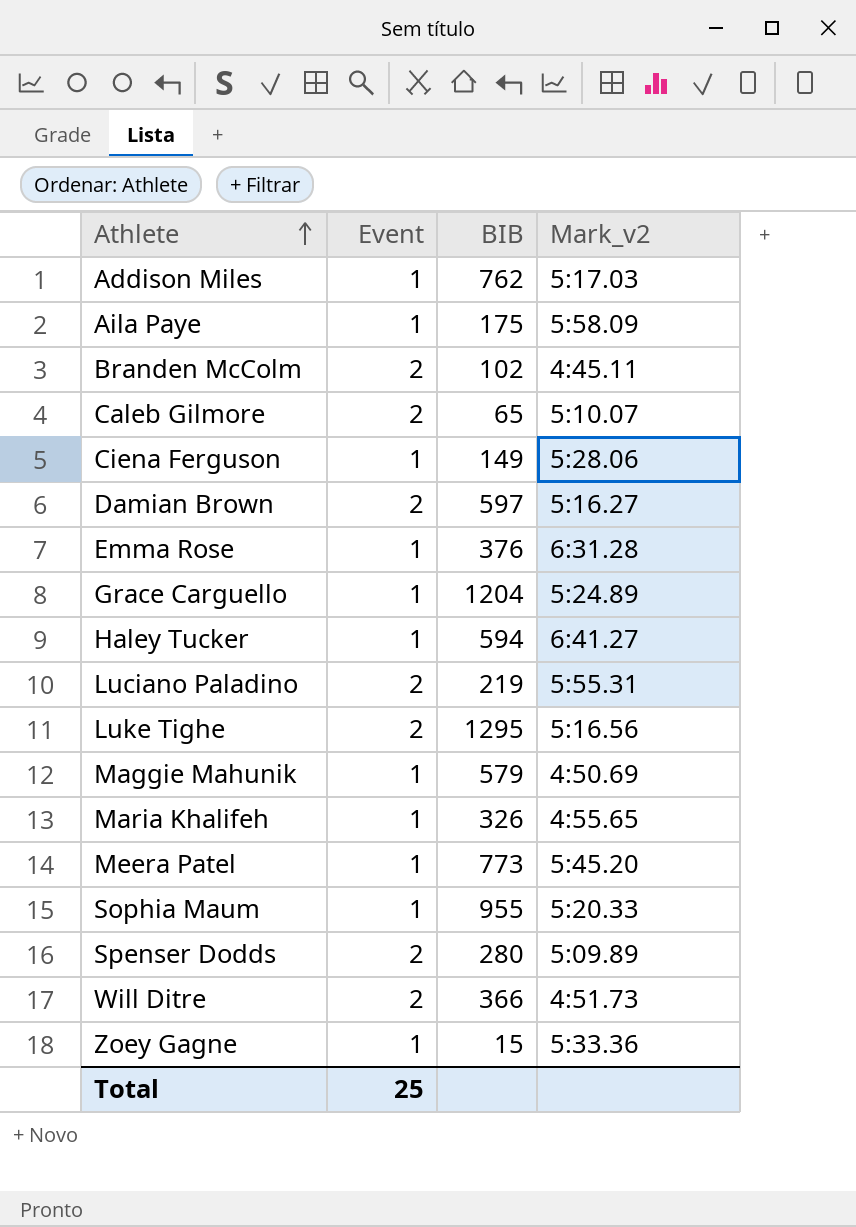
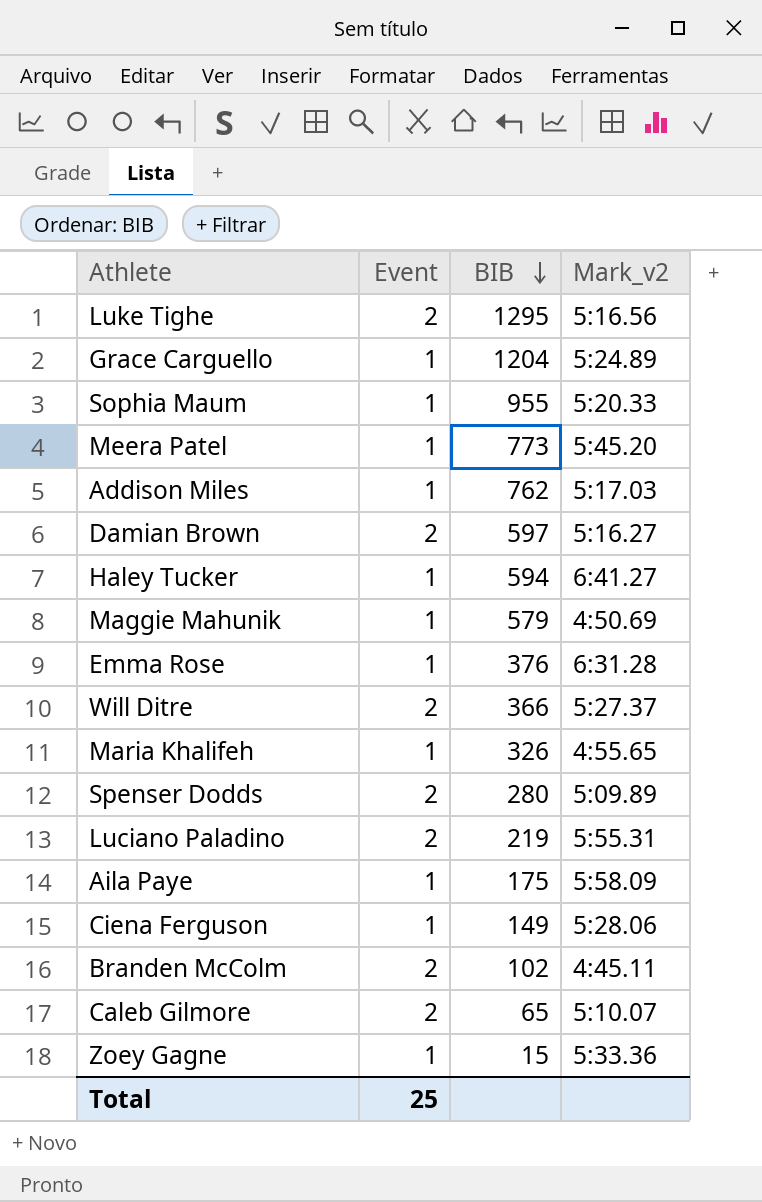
row order: Athlete ascending -> BIB descending
Will Ditre | Mark_v2: 4:51.73 -> 5:27.37

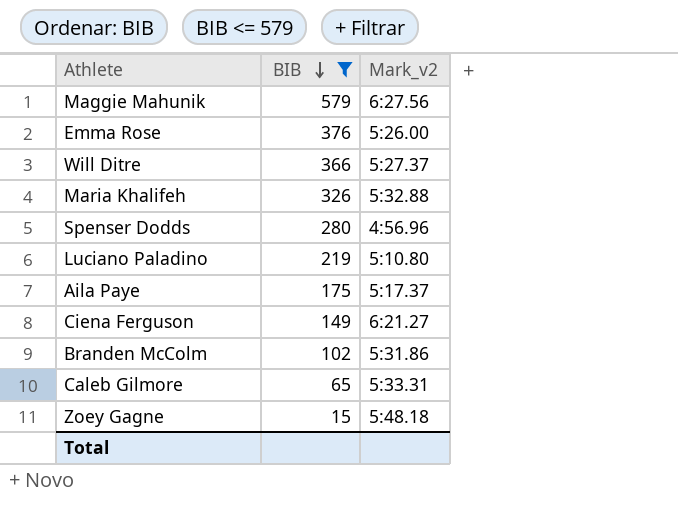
filter: none -> BIB <= 579
column Event | position: 2 -> none
Maggie Mahunik | Mark_v2: 4:50.69 -> 6:27.56
Emma Rose | Mark_v2: 6:31.28 -> 5:26.00
Maria Khalifeh | Mark_v2: 4:55.65 -> 5:32.88
Spenser Dodds | Mark_v2: 5:09.89 -> 4:56.96
Luciano Paladino | Mark_v2: 5:55.31 -> 5:10.80
Aila Paye | Mark_v2: 5:58.09 -> 5:17.37
Ciena Ferguson | Mark_v2: 5:28.06 -> 6:21.27
Branden McColm | Mark_v2: 4:45.11 -> 5:31.86
Caleb Gilmore | Mark_v2: 5:10.07 -> 5:33.31
Zoey Gagne | Mark_v2: 5:33.36 -> 5:48.18

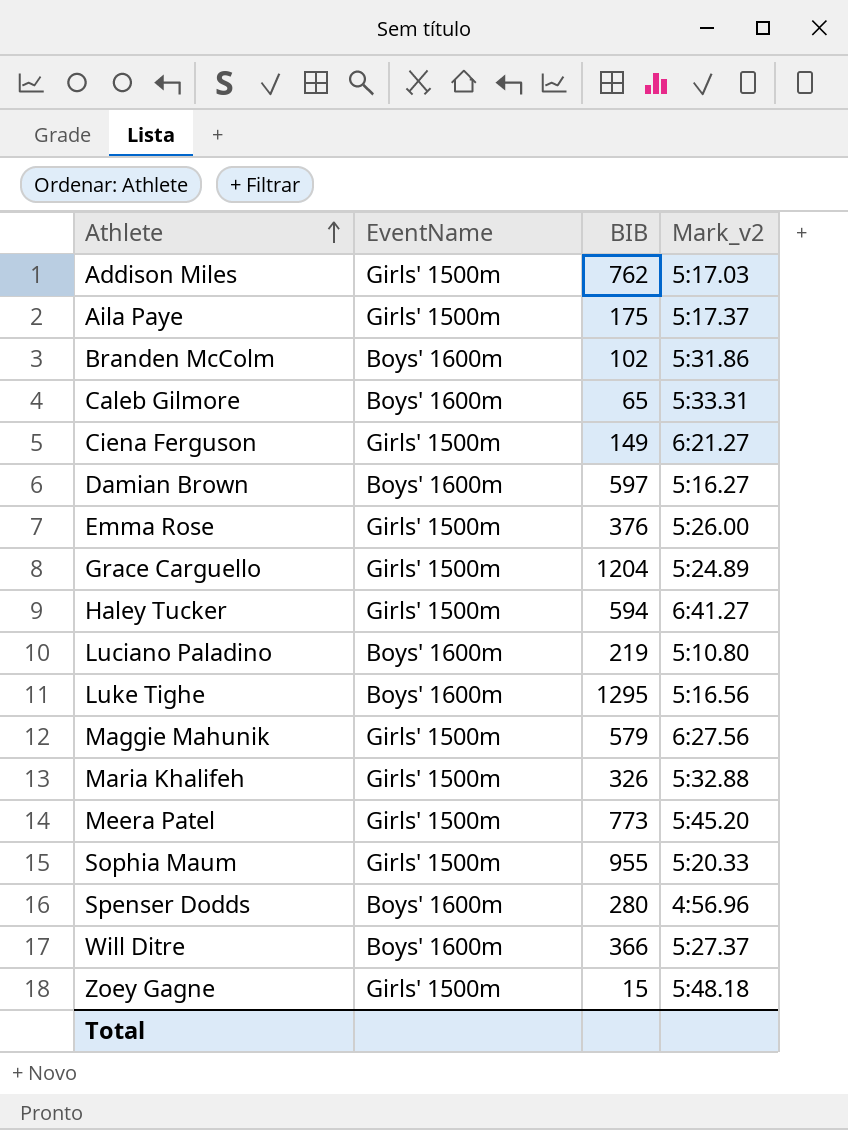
filter: BIB <= 579 -> none
row order: BIB descending -> Athlete ascending
column EventName | position: none -> 2

